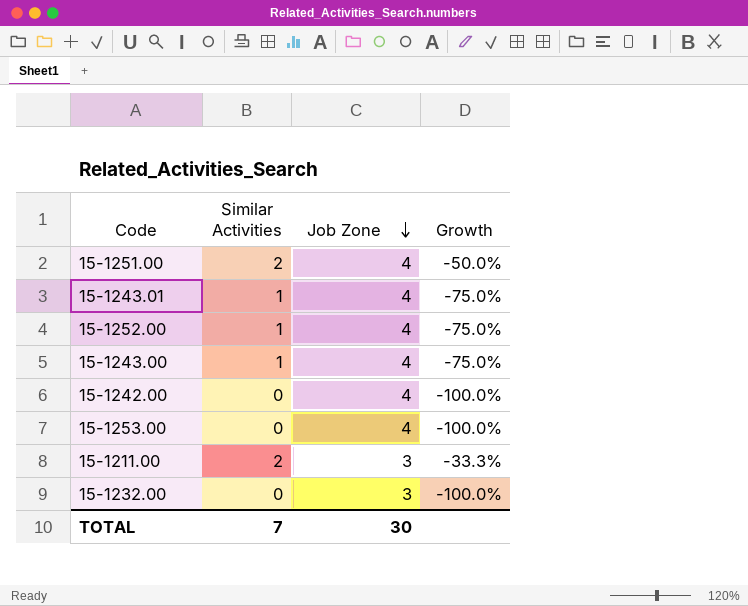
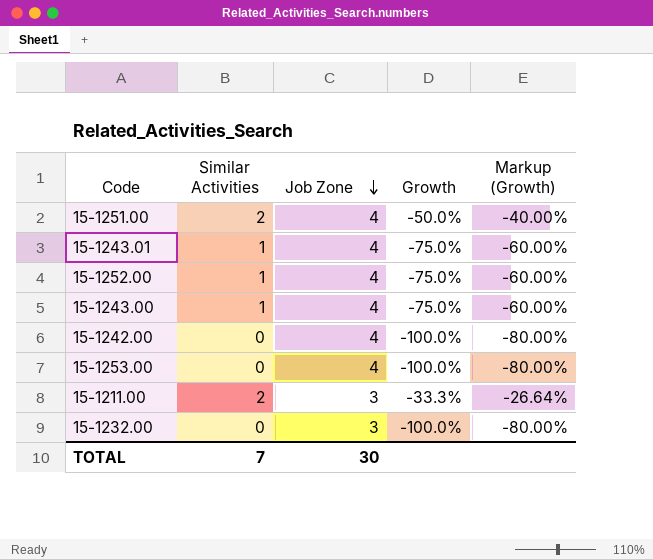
column Markup (Growth) | formula: none -> [Growth] * 0.8

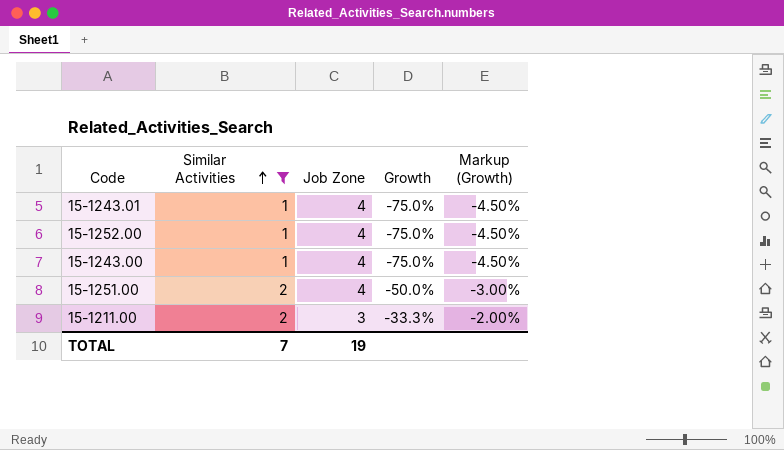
filter: none -> Similar Activities != 0
row order: Job Zone descending -> Similar Activities ascending
column Markup (Growth) | formula: [Growth] * 0.8 -> [Growth] * 0.06
TOTAL | Job Zone: 30 -> 19

